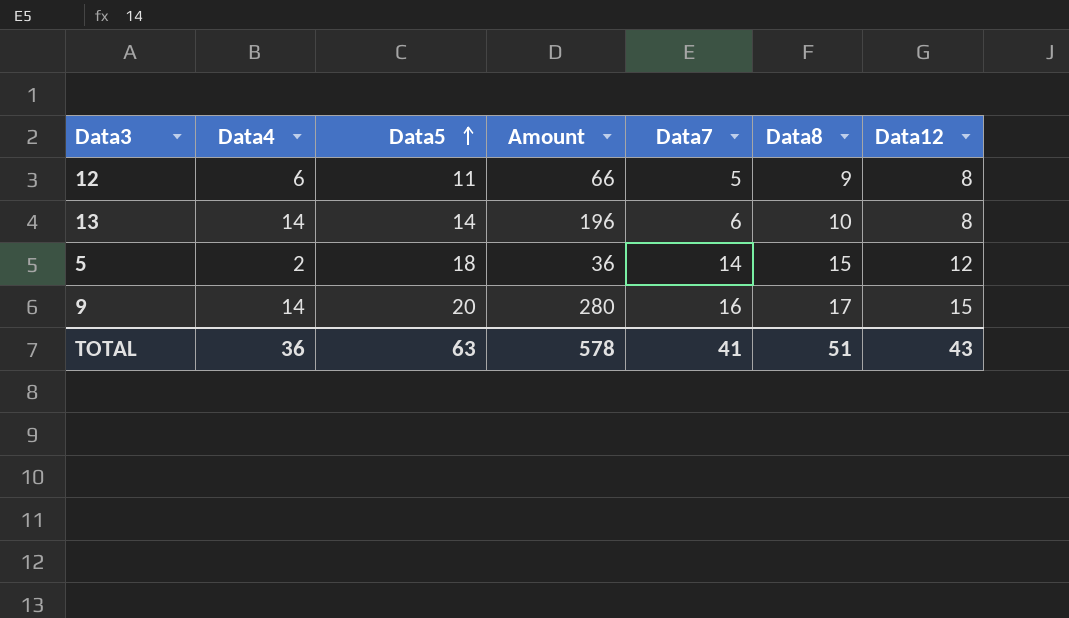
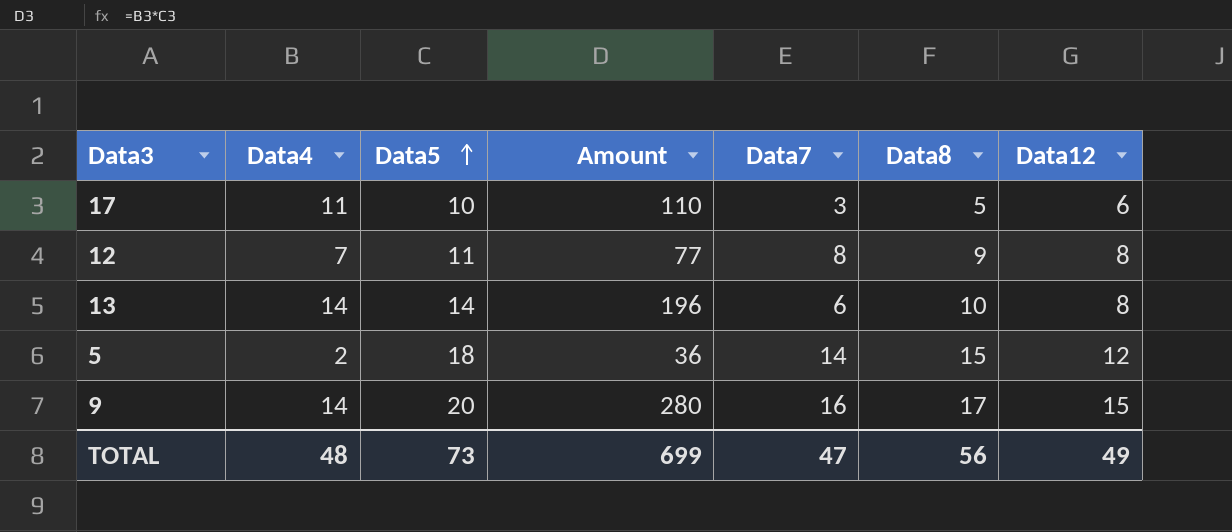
row 17: none -> 11 | 10 | 110 | 3 | 5 | 6
12 | Data4: 6 -> 7
12 | Amount: 66 -> 77
12 | Data7: 5 -> 8
TOTAL | Data4: 36 -> 48
TOTAL | Data5: 63 -> 73
TOTAL | Amount: 578 -> 699
TOTAL | Data7: 41 -> 47
TOTAL | Data8: 51 -> 56
TOTAL | Data12: 43 -> 49

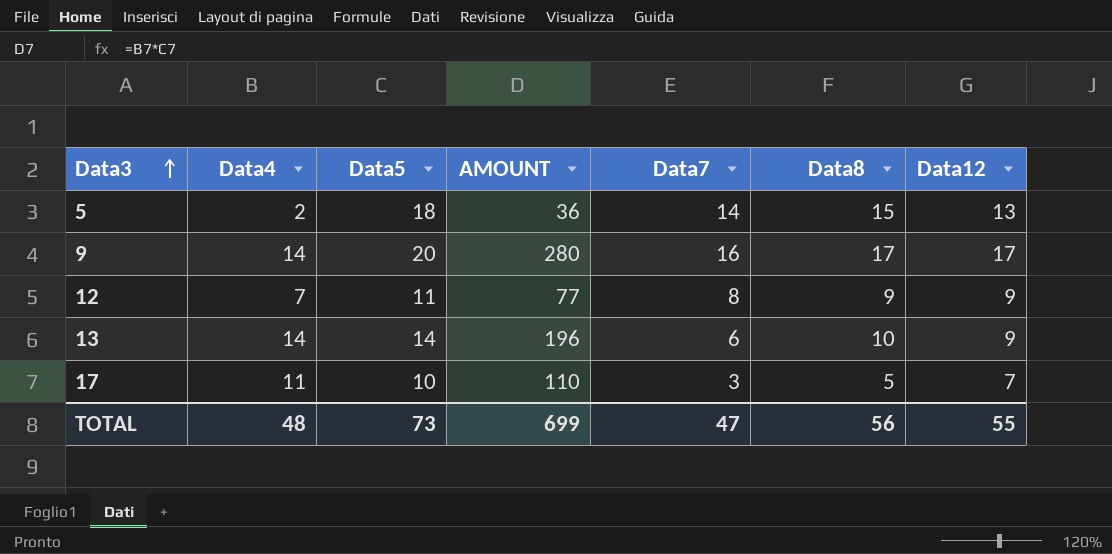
row order: Data5 ascending -> Data3 ascending
column name: Amount -> AMOUNT
5 | Data12: 12 -> 13
9 | Data12: 15 -> 17
12 | Data12: 8 -> 9
13 | Data12: 8 -> 9
17 | Data12: 6 -> 7
TOTAL | Data12: 49 -> 55

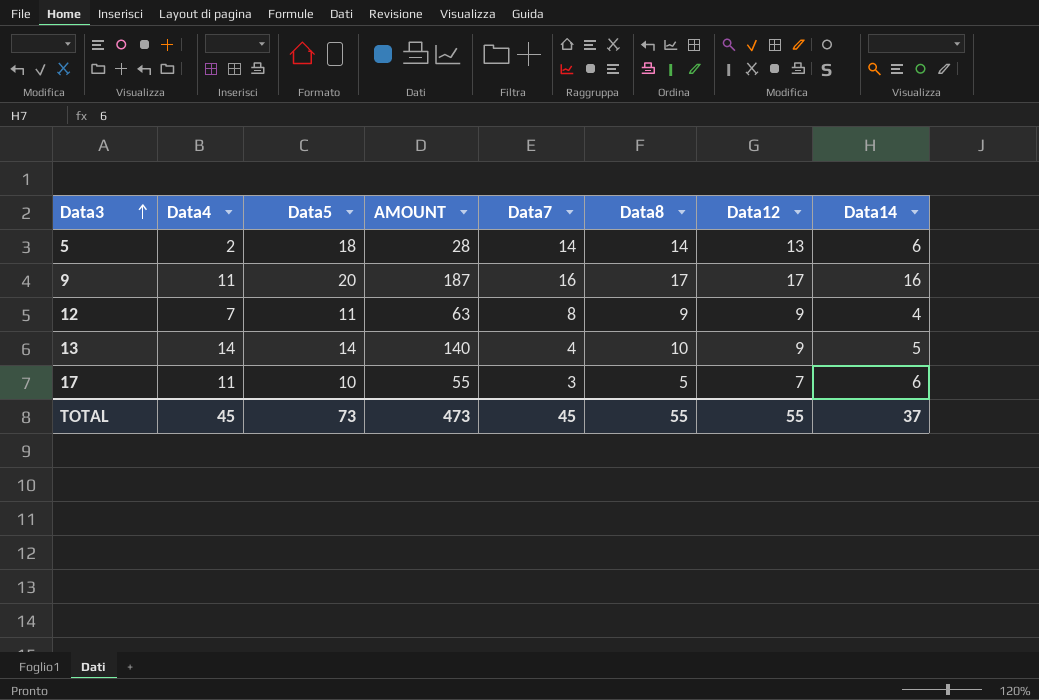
column AMOUNT | formula: [Data4] * [Data5] -> [Data4] * [Data8]
column Data14 | position: none -> 8
5 | Data8: 15 -> 14
9 | Data4: 14 -> 11
13 | Data7: 6 -> 4
TOTAL | Data4: 48 -> 45
TOTAL | AMOUNT: 699 -> 473
TOTAL | Data7: 47 -> 45
TOTAL | Data8: 56 -> 55

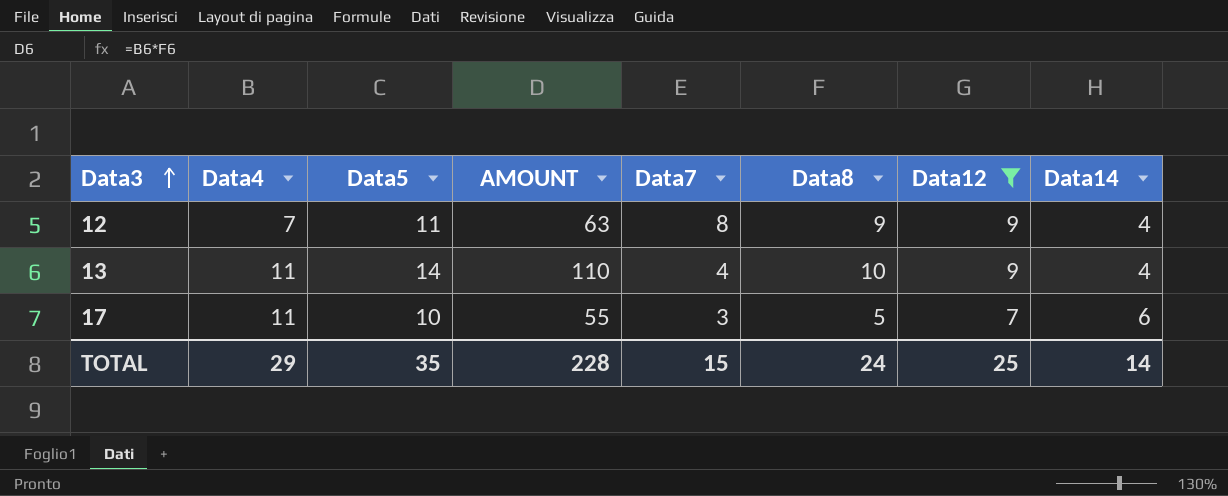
filter: none -> Data12 <= 9
13 | Data4: 14 -> 11
13 | AMOUNT: 140 -> 110
13 | Data14: 5 -> 4
TOTAL | Data4: 45 -> 29
TOTAL | Data5: 73 -> 35
TOTAL | AMOUNT: 473 -> 228
TOTAL | Data7: 45 -> 15
TOTAL | Data8: 55 -> 24
TOTAL | Data12: 55 -> 25
TOTAL | Data14: 37 -> 14

